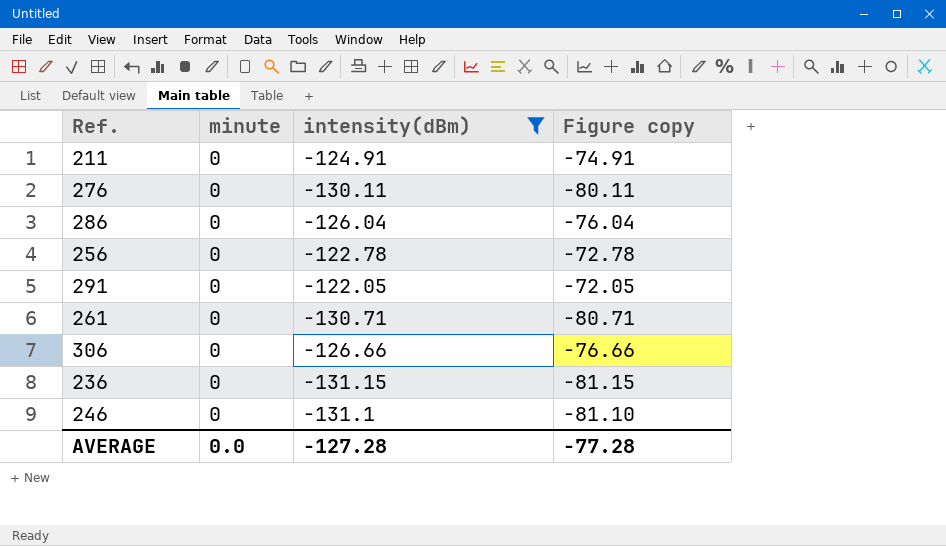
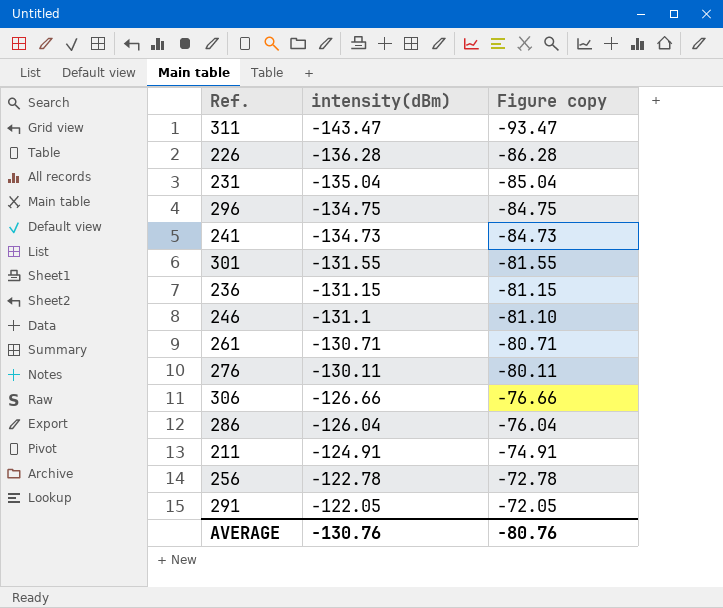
filter: intensity(dBm) >= -131.15 -> none
row order: none -> intensity(dBm) ascending
column minute | position: 2 -> none
AVERAGE | intensity(dBm): -127.28 -> -130.76
AVERAGE | Figure copy: -77.28 -> -80.76

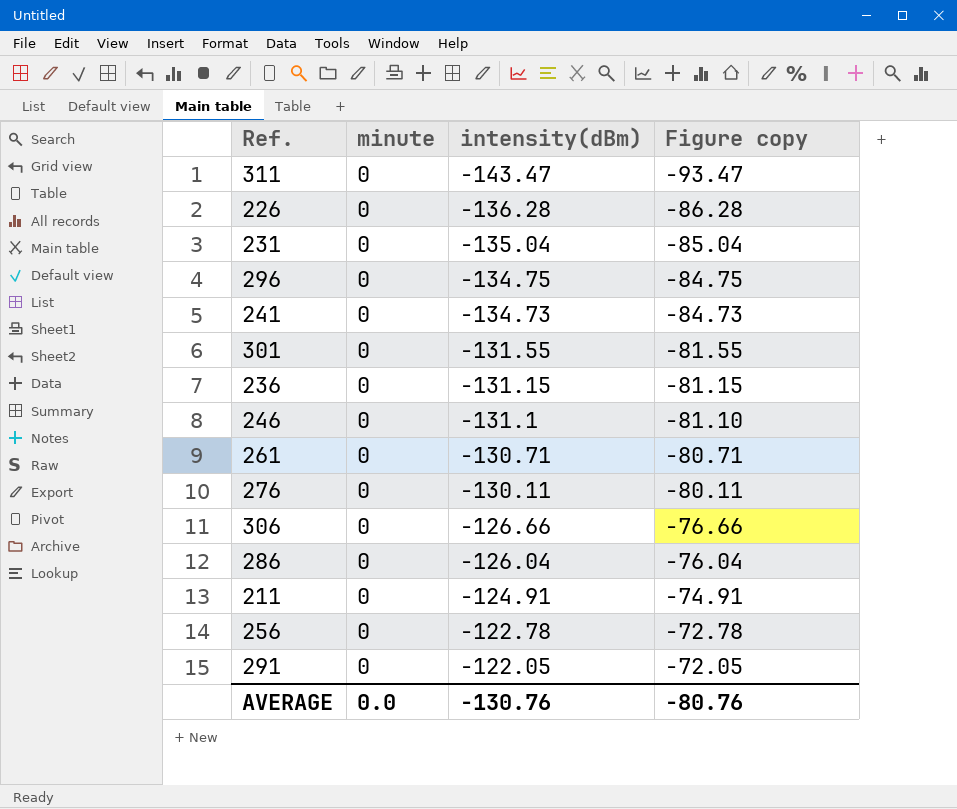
column minute | position: none -> 2

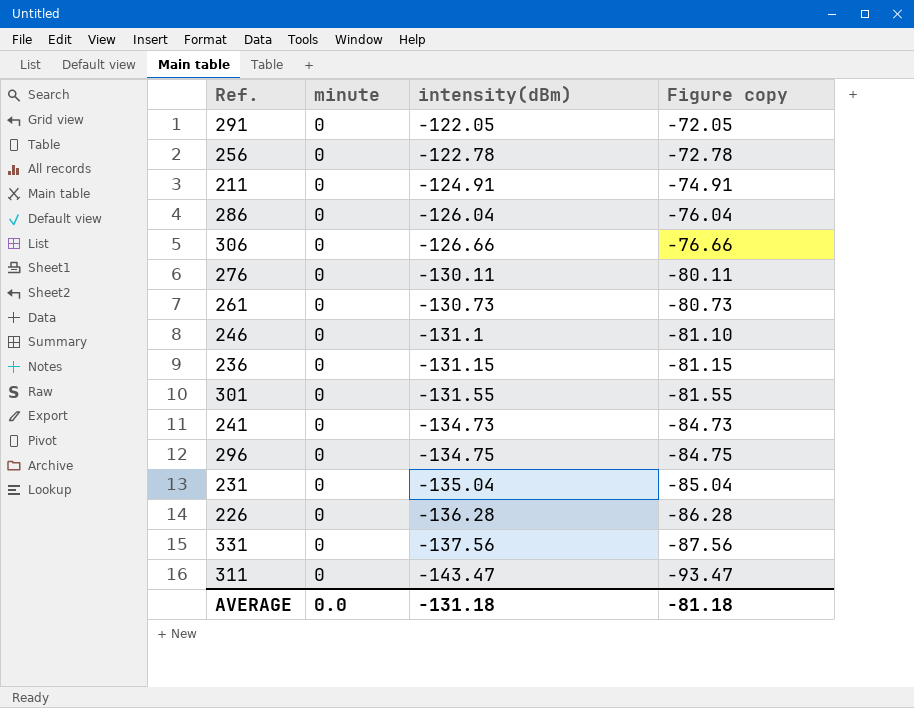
row order: intensity(dBm) ascending -> intensity(dBm) descending
261 | intensity(dBm): -130.71 -> -130.73
261 | Figure copy: -80.71 -> -80.73
row 331: none -> 0 | -137.56 | -87.56
AVERAGE | intensity(dBm): -130.76 -> -131.18
AVERAGE | Figure copy: -80.76 -> -81.18

